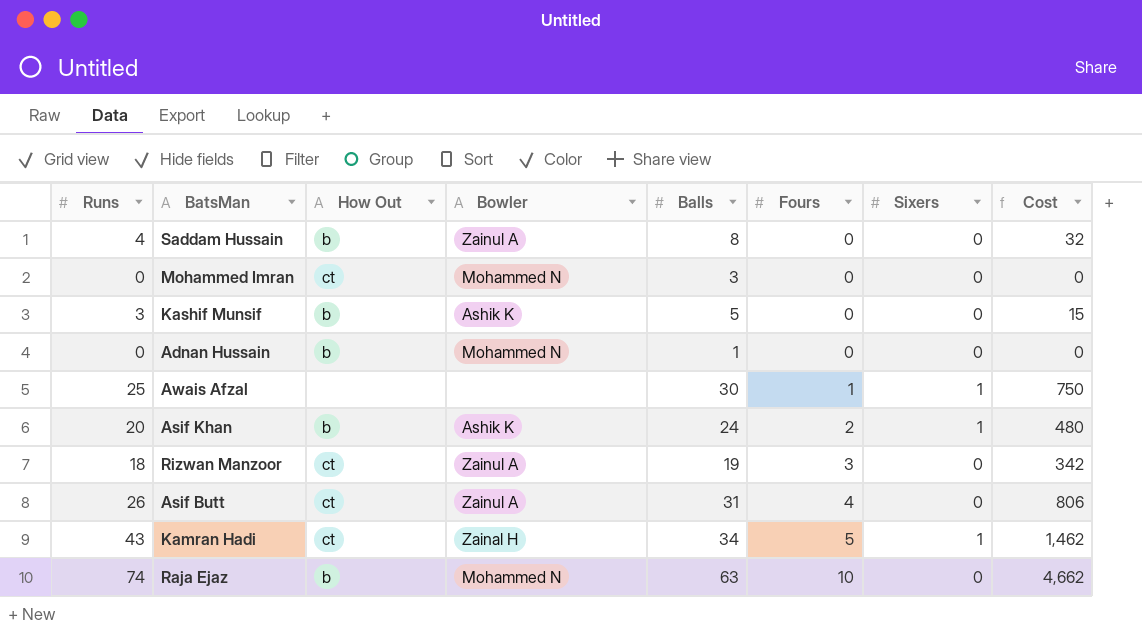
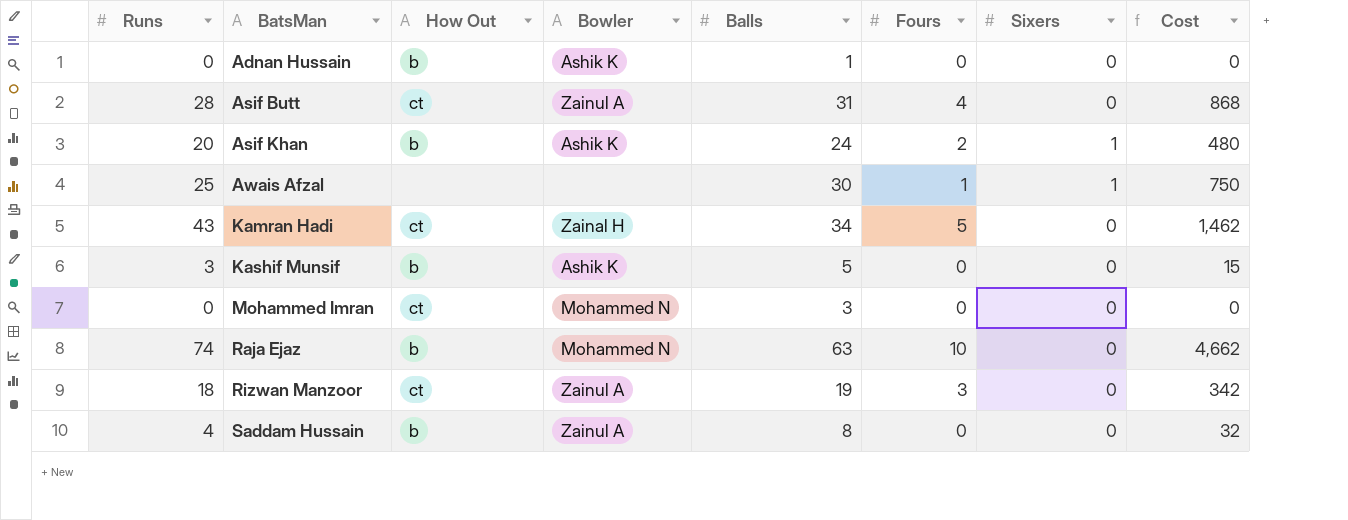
row order: Fours ascending -> BatsMan ascending
Adnan Hussain | Bowler: Mohammed N -> Ashik K
Asif Butt | Runs: 26 -> 28
Asif Butt | Cost: 806 -> 868
Kamran Hadi | Sixers: 1 -> 0

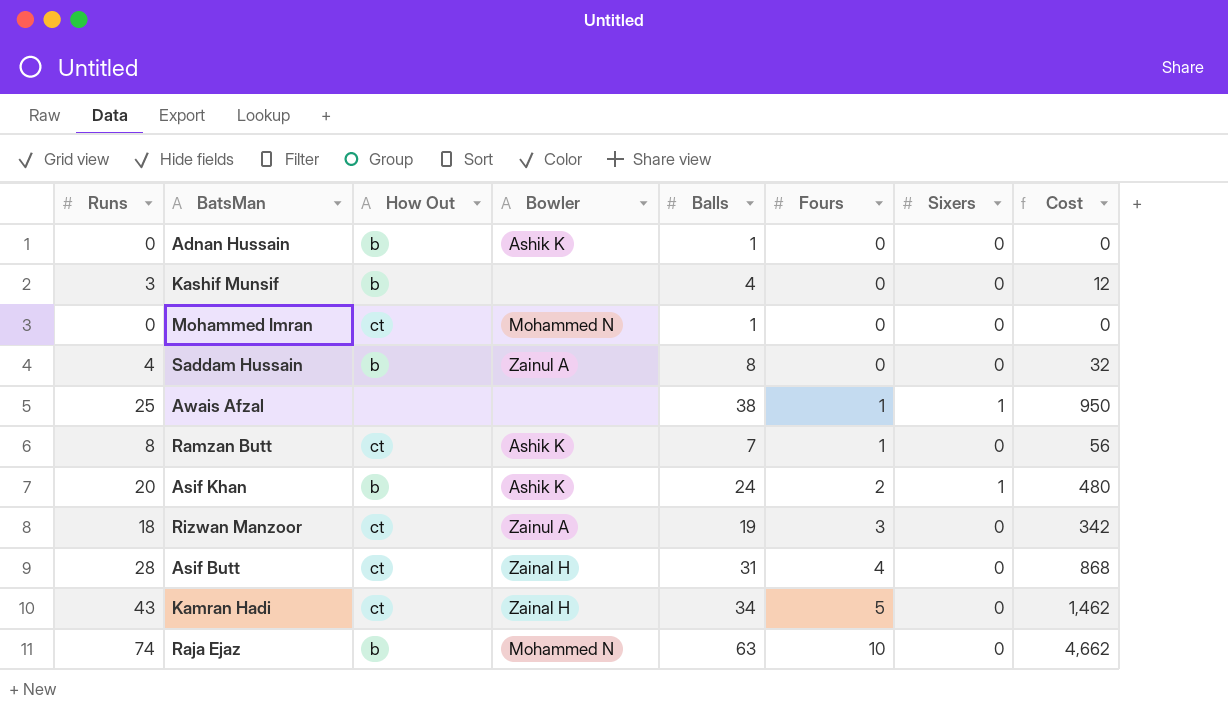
row order: BatsMan ascending -> Fours ascending
Kashif Munsif | Bowler: Ashik K -> none
Kashif Munsif | Balls: 5 -> 4
Kashif Munsif | Cost: 15 -> 12
Mohammed Imran | Balls: 3 -> 1
Awais Afzal | Balls: 30 -> 38
Awais Afzal | Cost: 750 -> 950
row Ramzan Butt: none -> 8 | ct | Ashik K | 7 | 1 | 0 | 56
Asif Butt | Bowler: Zainul A -> Zainal H

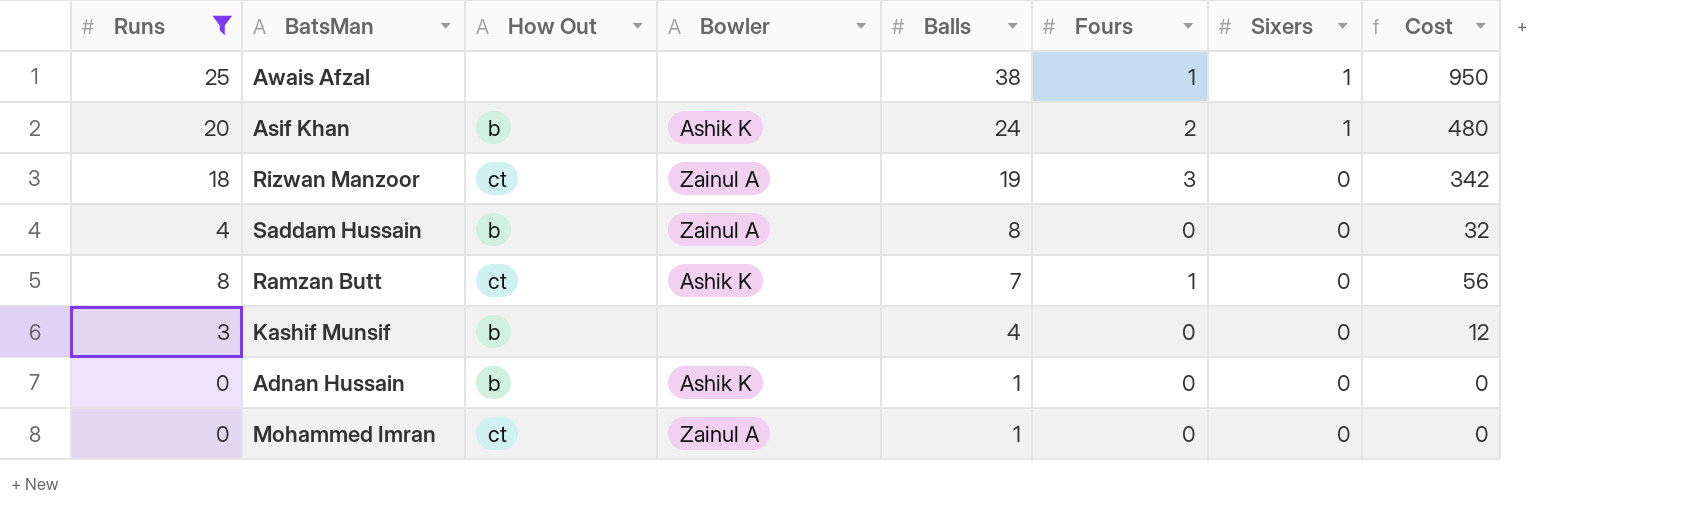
filter: none -> Runs <= 25
row order: Fours ascending -> Balls descending
Mohammed Imran | Bowler: Mohammed N -> Zainul A

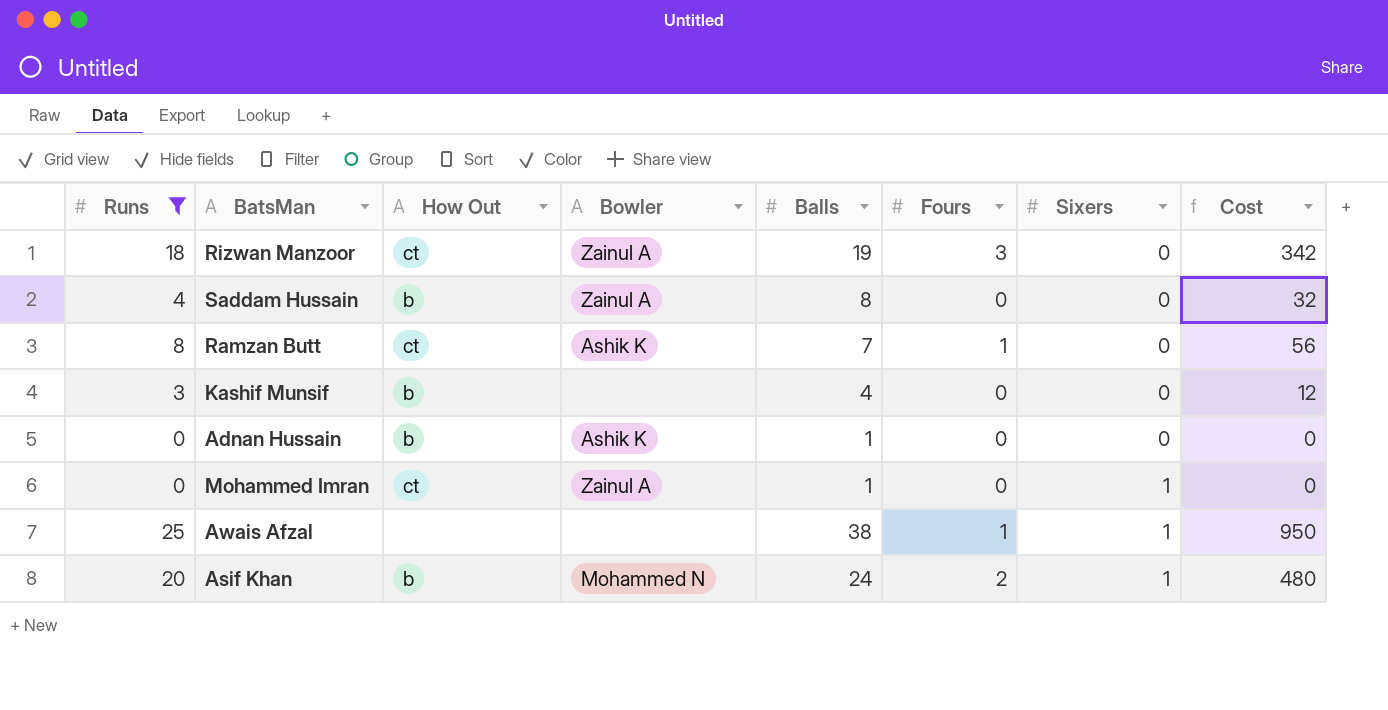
row order: Balls descending -> Sixers ascending
Mohammed Imran | Sixers: 0 -> 1
Asif Khan | Bowler: Ashik K -> Mohammed N

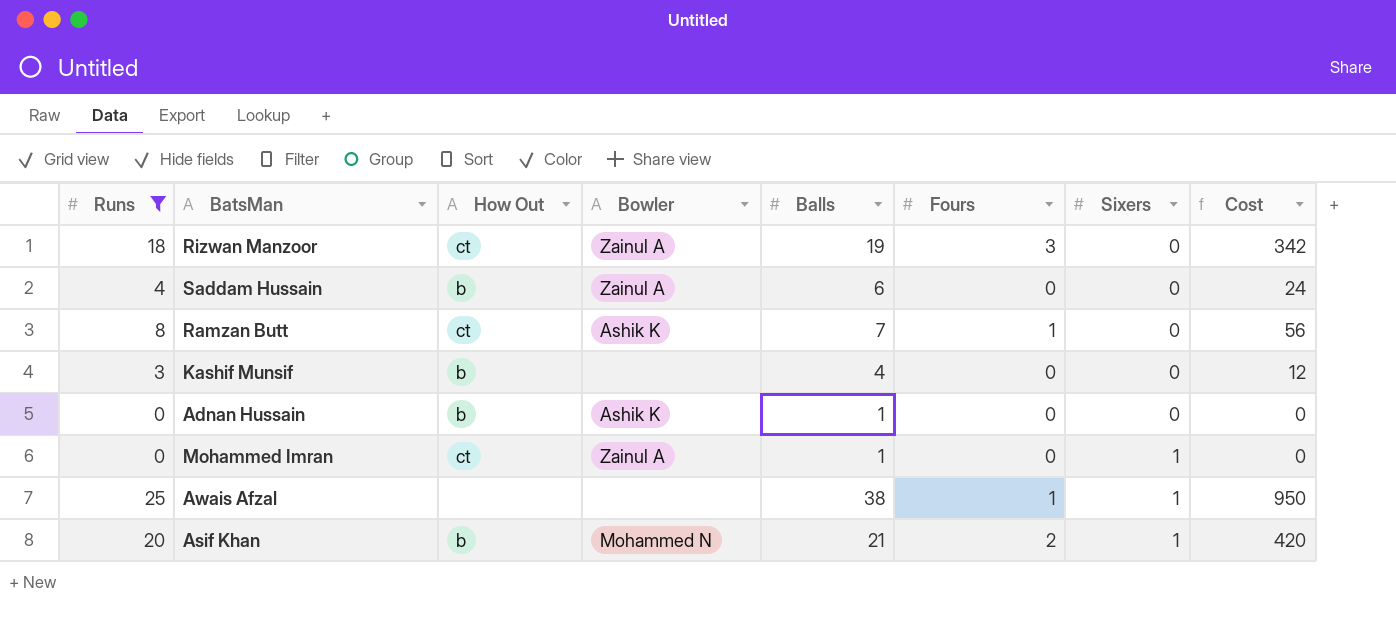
Saddam Hussain | Balls: 8 -> 6
Saddam Hussain | Cost: 32 -> 24
Asif Khan | Balls: 24 -> 21
Asif Khan | Cost: 480 -> 420

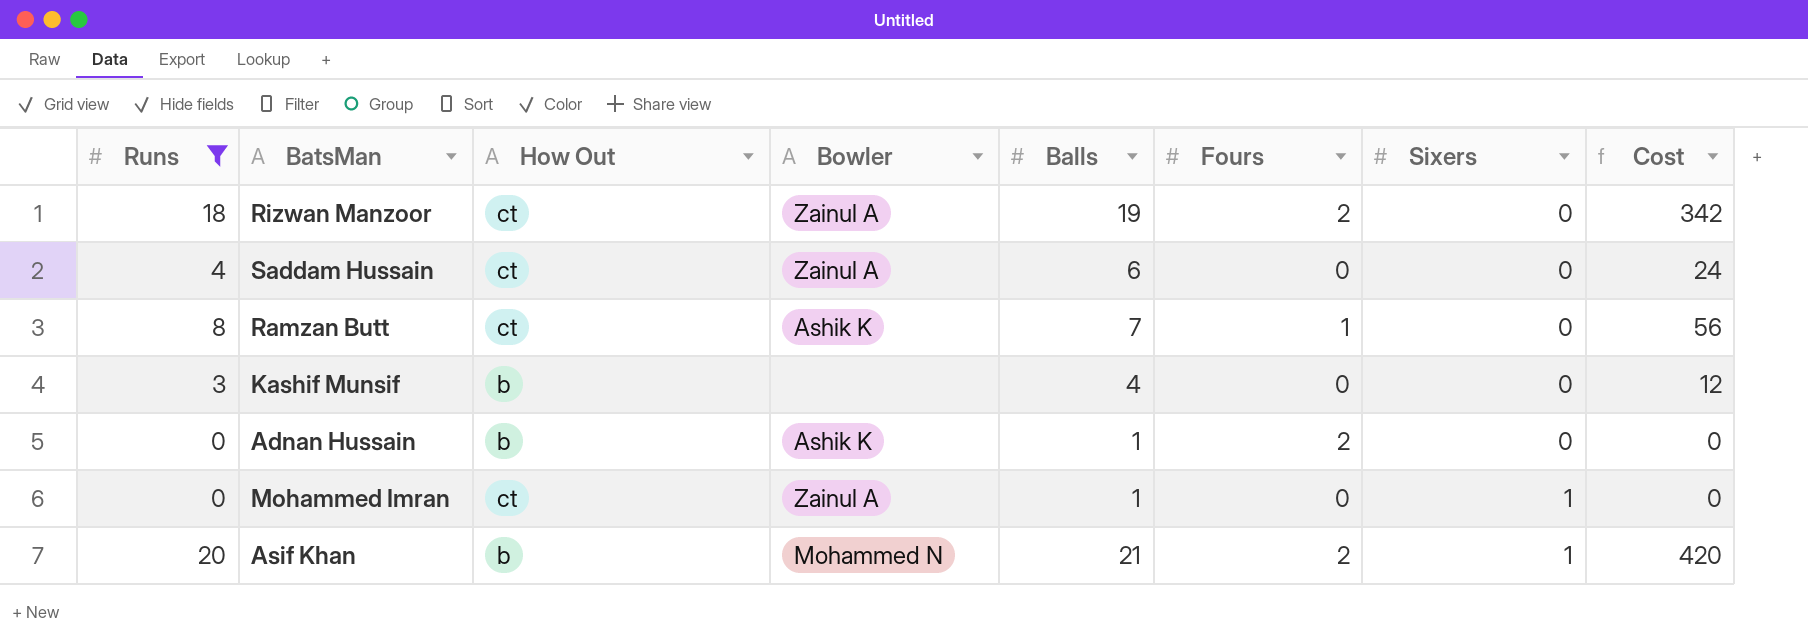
row Awais Afzal: 25 | none | none | 38 | 1 | 1 | 950 -> none
Rizwan Manzoor | Fours: 3 -> 2
Saddam Hussain | How Out: b -> ct
Adnan Hussain | Fours: 0 -> 2

